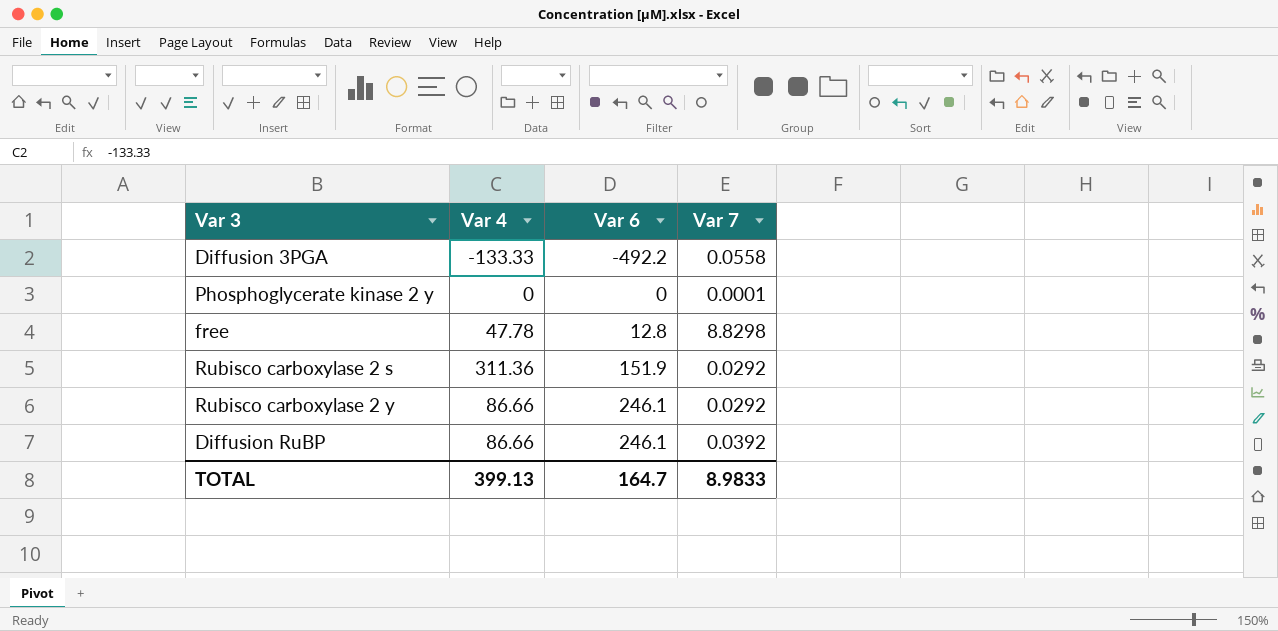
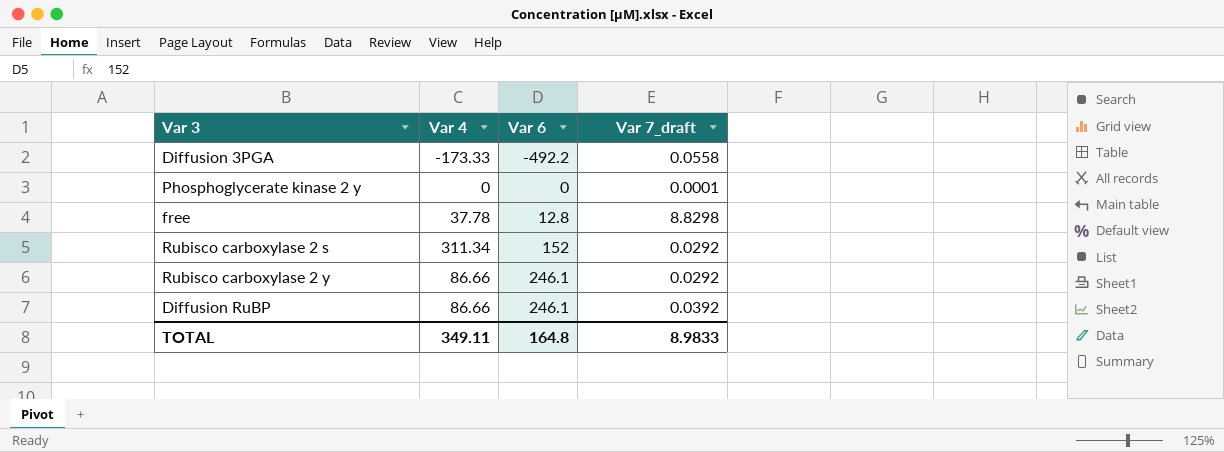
column name: Var 7 -> Var 7_draft
Diffusion 3PGA | Var 4: -133.33 -> -173.33
free | Var 4: 47.78 -> 37.78
Rubisco carboxylase 2 s | Var 4: 311.36 -> 311.34
Rubisco carboxylase 2 s | Var 6: 151.9 -> 152
TOTAL | Var 4: 399.13 -> 349.11
TOTAL | Var 6: 164.7 -> 164.8

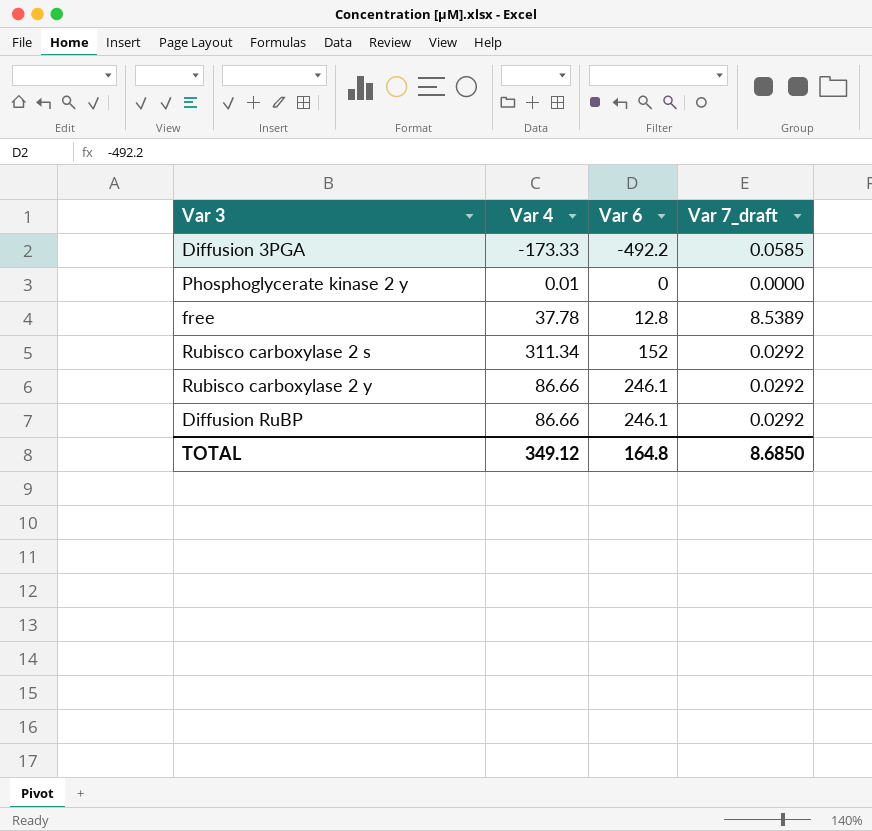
Diffusion 3PGA | Var 7_draft: 0.0558 -> 0.0585
Phosphoglycerate kinase 2 y | Var 4: 0 -> 0.01
Phosphoglycerate kinase 2 y | Var 7_draft: 0.0001 -> 0.0000
free | Var 7_draft: 8.8298 -> 8.5389
Diffusion RuBP | Var 7_draft: 0.0392 -> 0.0292
TOTAL | Var 4: 349.11 -> 349.12
TOTAL | Var 7_draft: 8.9833 -> 8.6850

